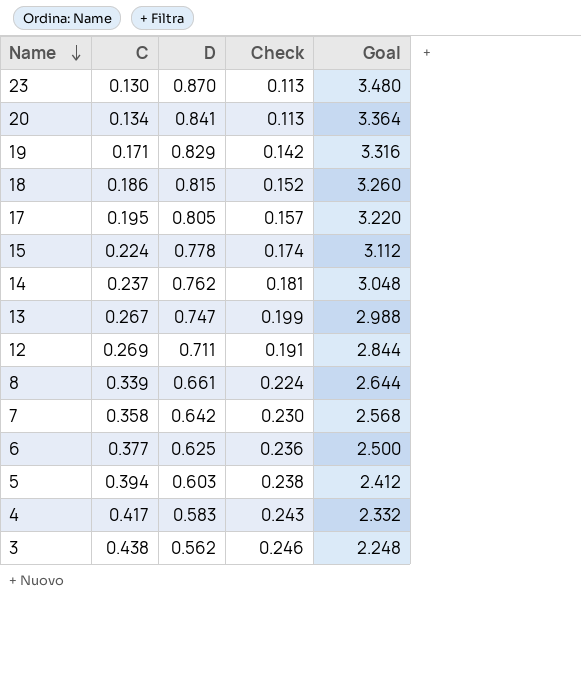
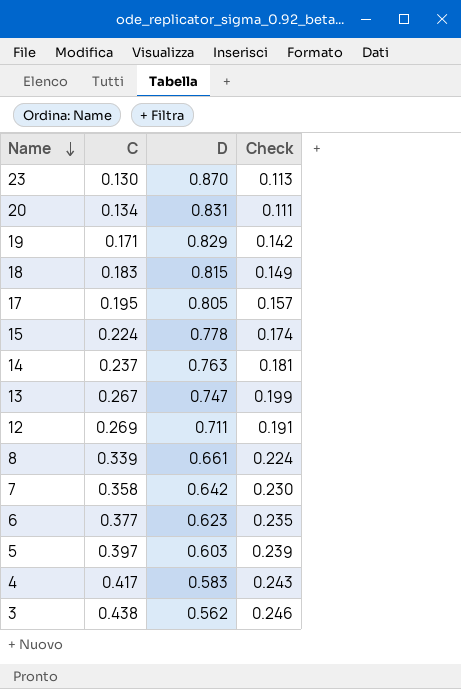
column Goal | formula: [D] * 4 -> none
20 | D: 0.841 -> 0.831
20 | Check: 0.113 -> 0.111
18 | C: 0.186 -> 0.183
18 | Check: 0.152 -> 0.149
14 | D: 0.762 -> 0.763
6 | D: 0.625 -> 0.623
6 | Check: 0.236 -> 0.235
5 | C: 0.394 -> 0.397
5 | Check: 0.238 -> 0.239

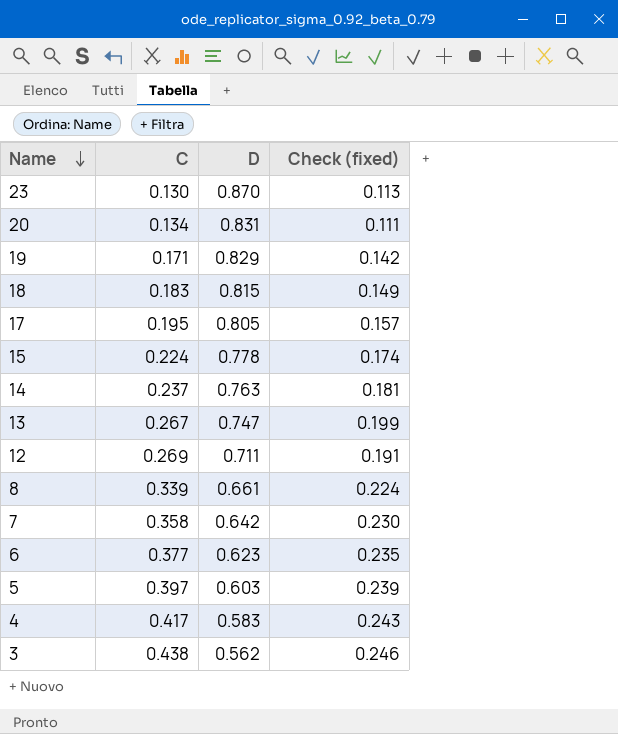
column name: Check -> Check (fixed)

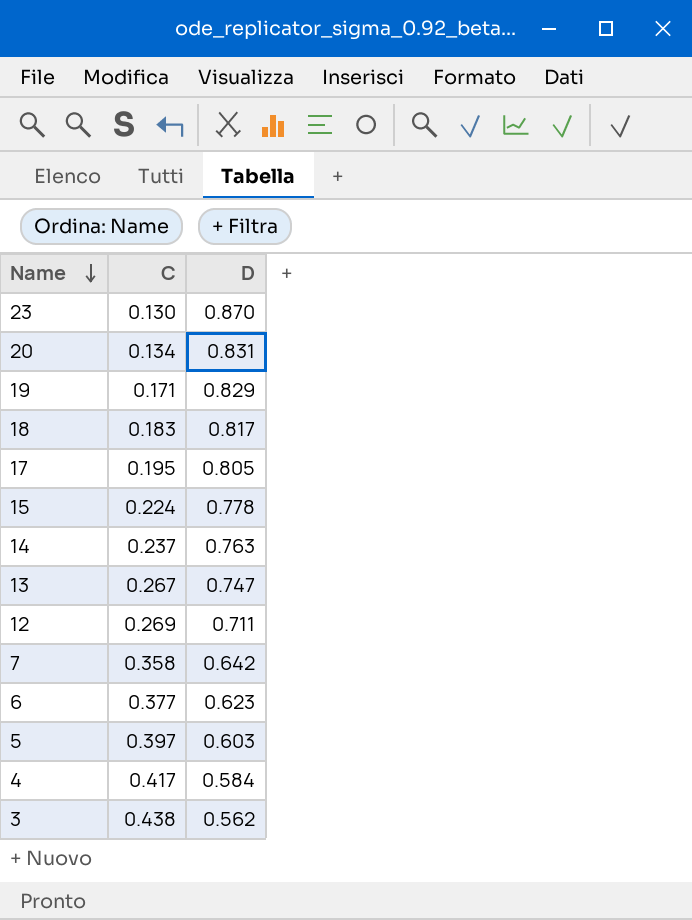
column Check (fixed) | formula: [C] * [D] -> none
row 8: 0.339 | 0.661 | 0.224 -> none
18 | D: 0.815 -> 0.817
4 | D: 0.583 -> 0.584

